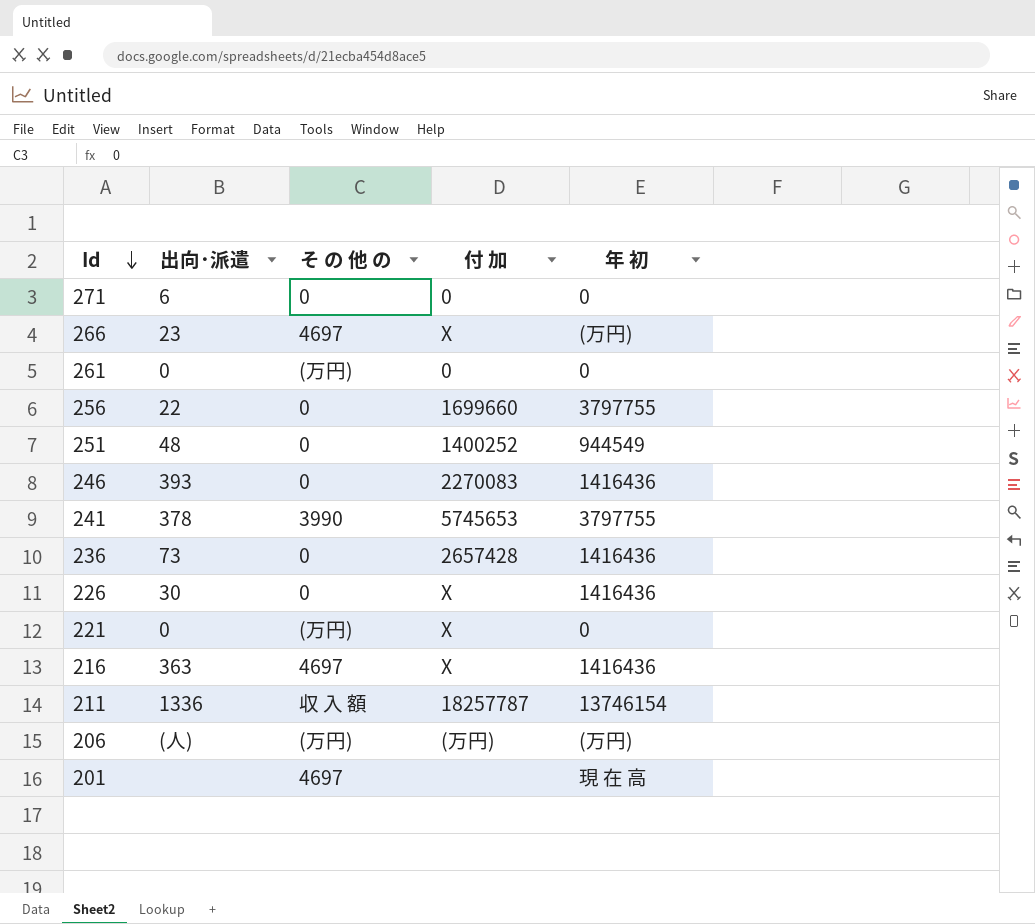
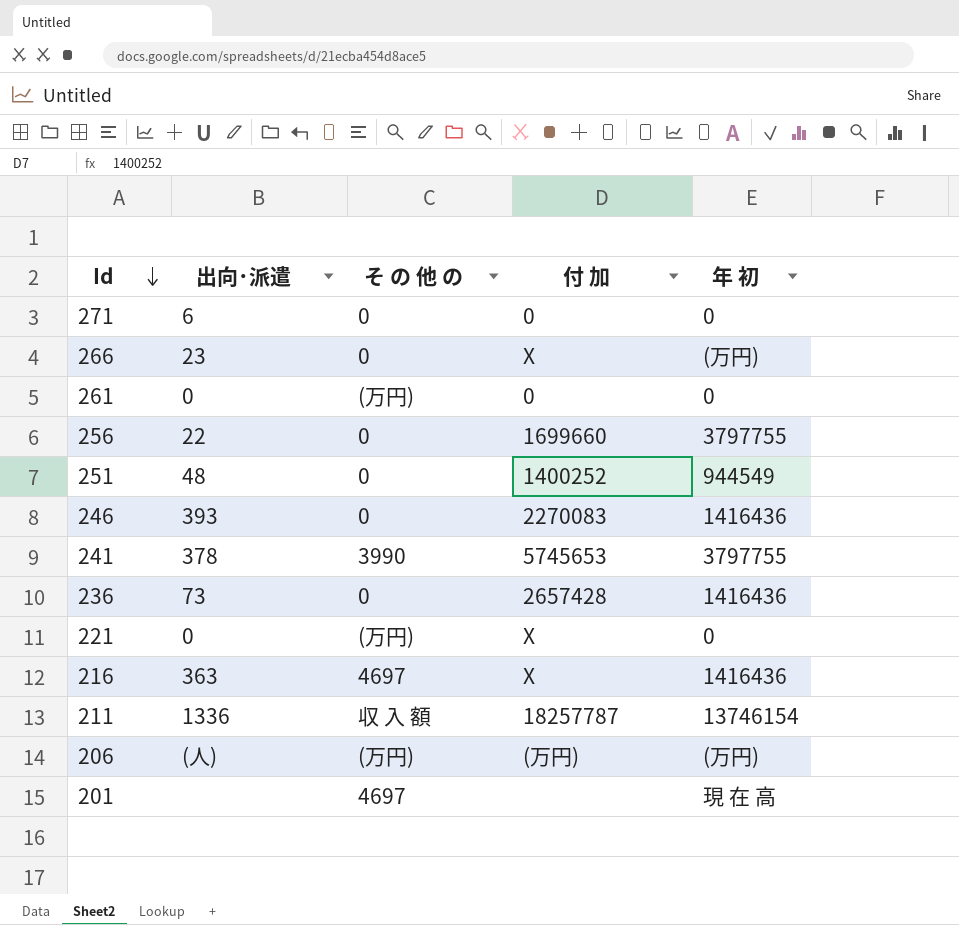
row 226: 30 | 0 | X | 1416436 -> none
266 | そ の 他 の: 4697 -> 0

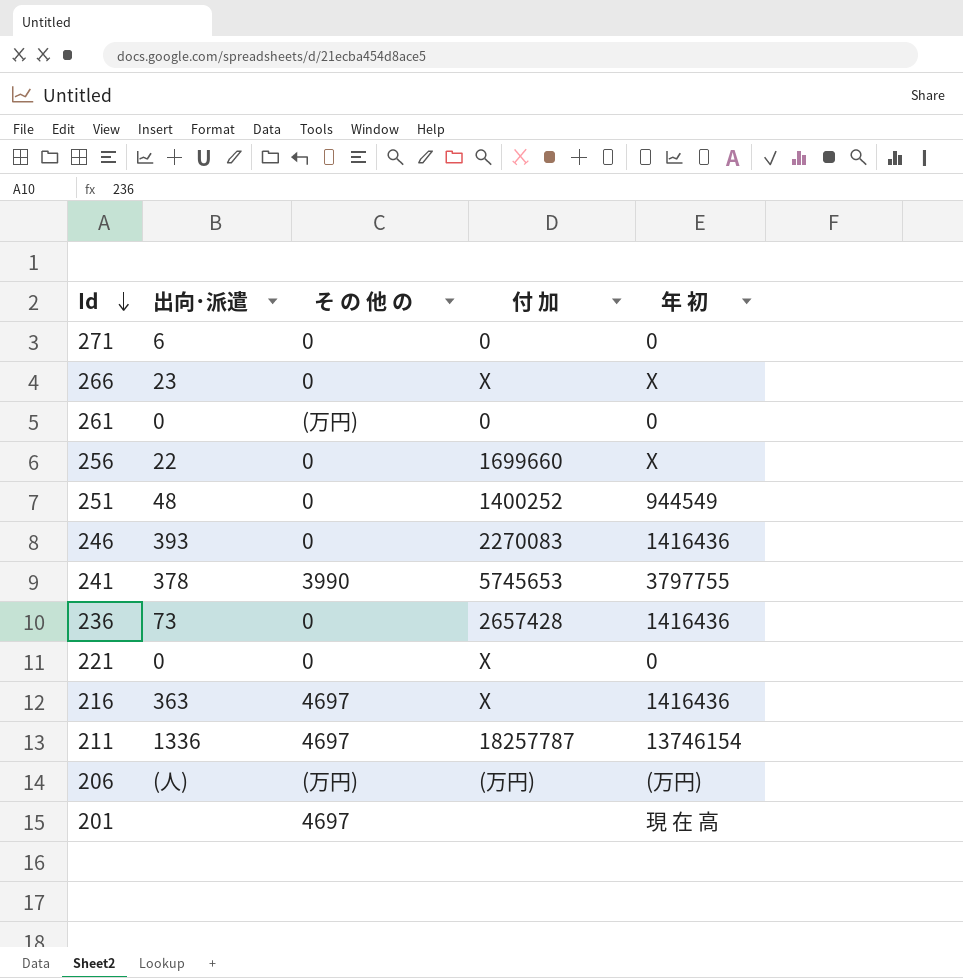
266 | 年 初: (万円) -> X
256 | 年 初: 3797755 -> X
221 | そ の 他 の: (万円) -> 0
211 | そ の 他 の: 収 入 額 -> 4697

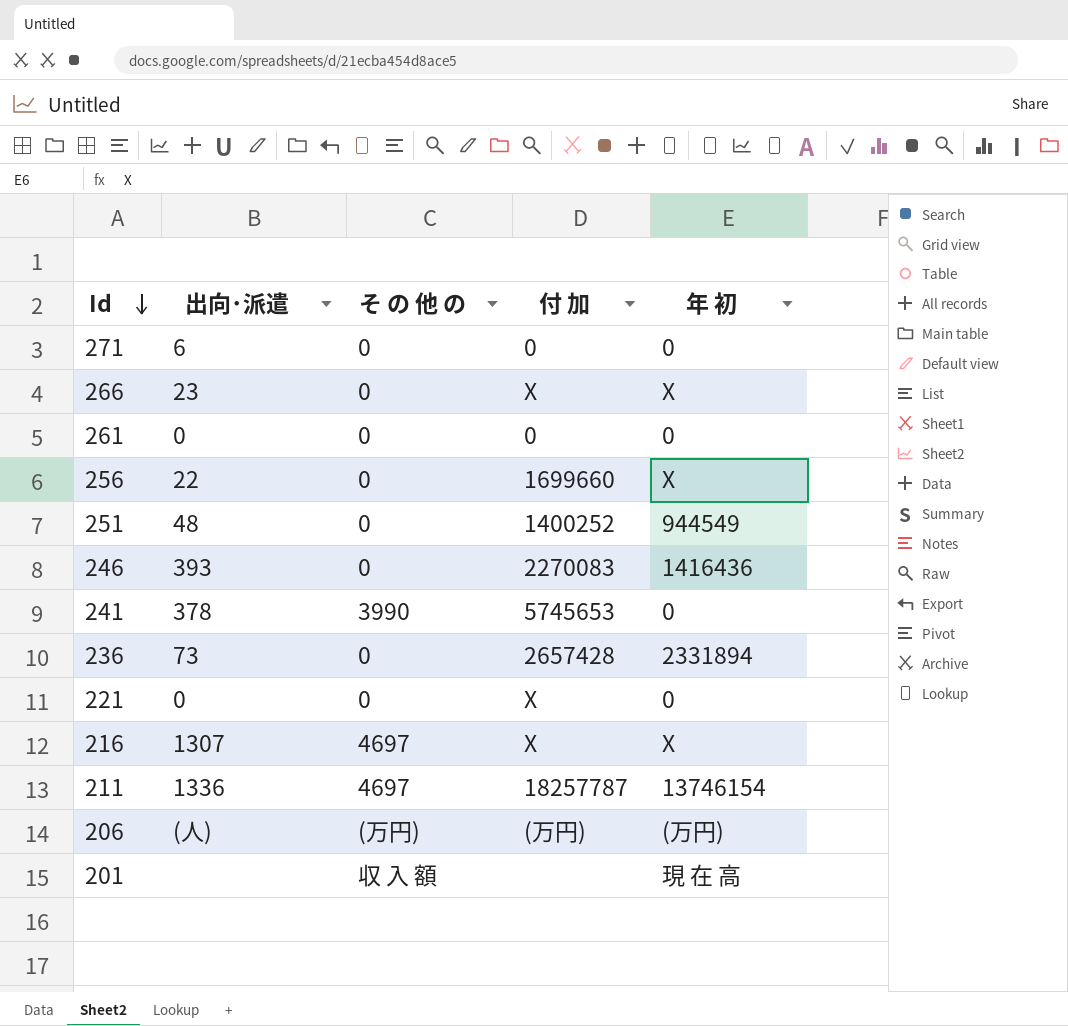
261 | そ の 他 の: (万円) -> 0
241 | 年 初: 3797755 -> 0
236 | 年 初: 1416436 -> 2331894
216 | 出向･派遣: 363 -> 1307
216 | 年 初: 1416436 -> X
201 | そ の 他 の: 4697 -> 収 入 額

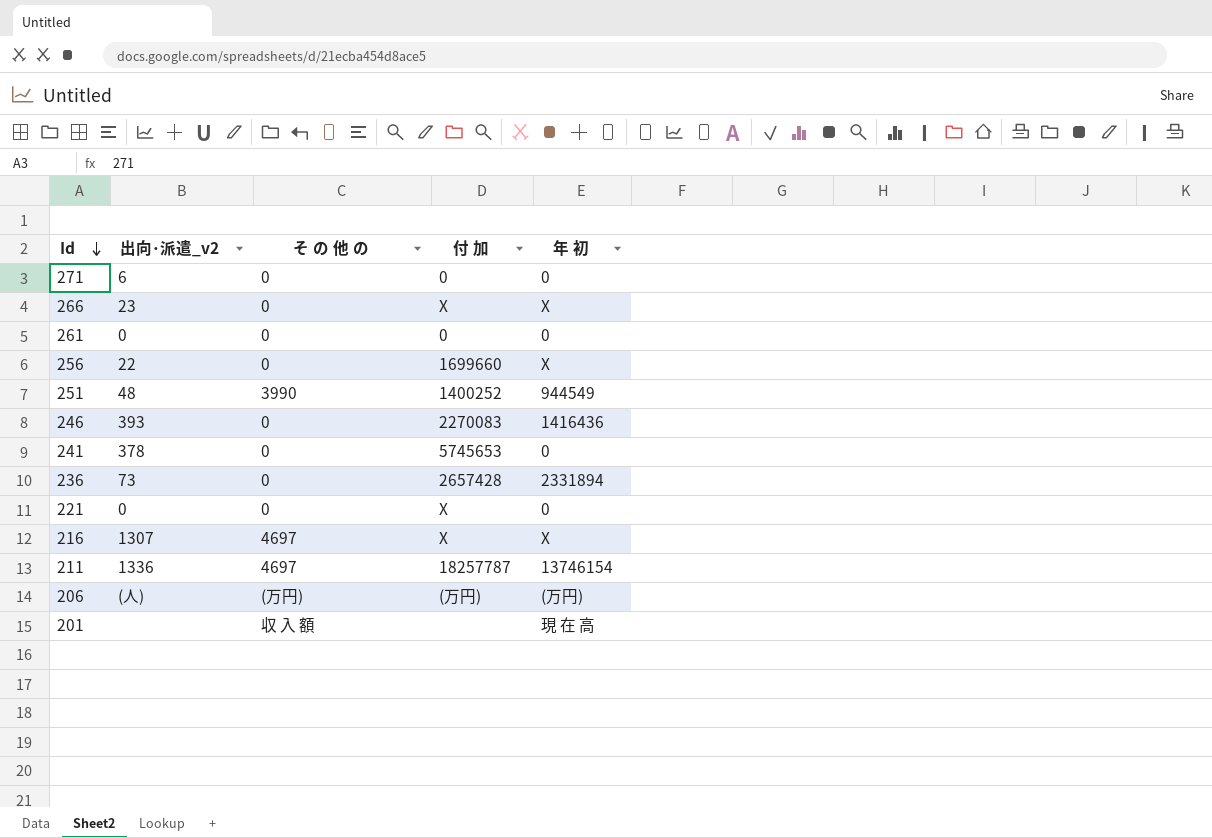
column name: 出向･派遣 -> 出向･派遣_v2
251 | そ の 他 の: 0 -> 3990
241 | そ の 他 の: 3990 -> 0

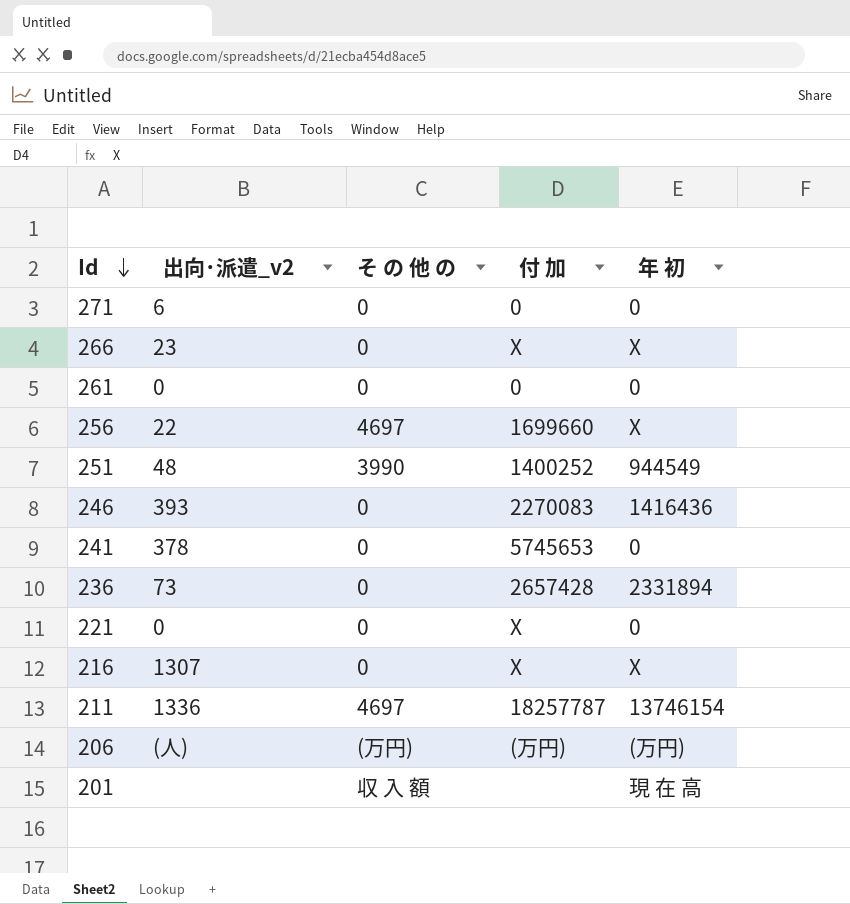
256 | そ の 他 の: 0 -> 4697
216 | そ の 他 の: 4697 -> 0

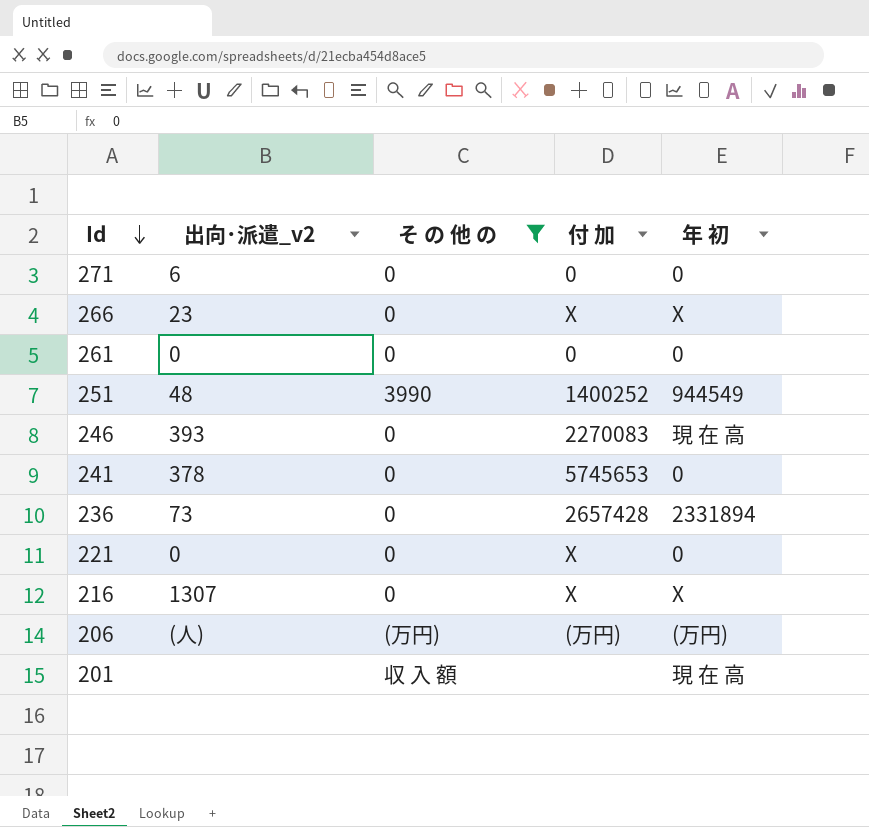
filter: none -> そ の 他 の != 4697
246 | 年 初: 1416436 -> 現 在 高

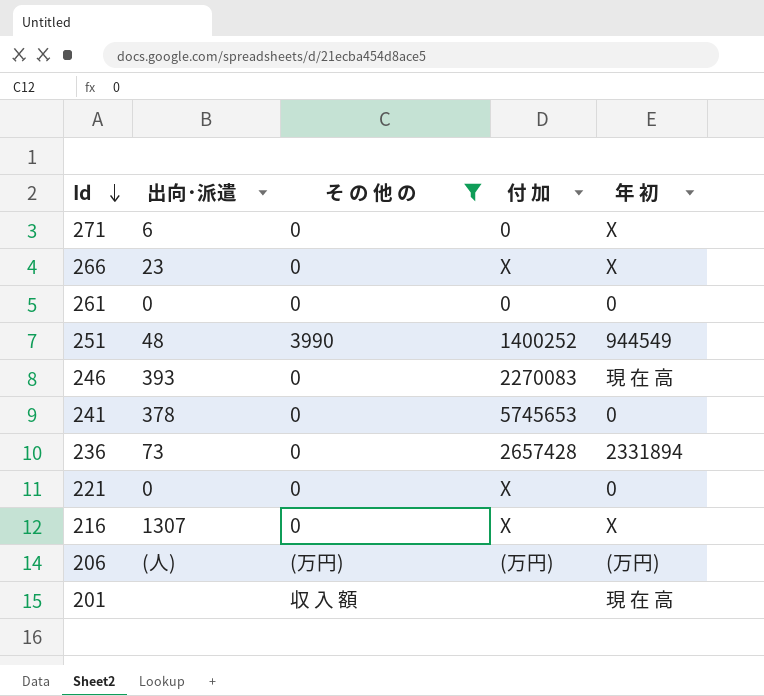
column name: 出向･派遣_v2 -> 出向･派遣
271 | 年 初: 0 -> X

